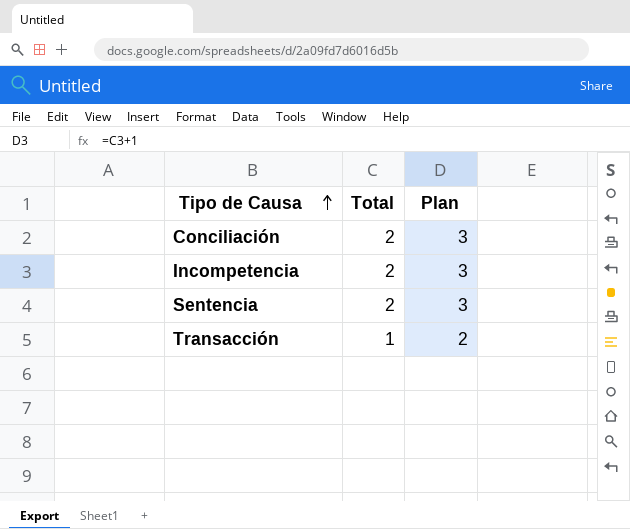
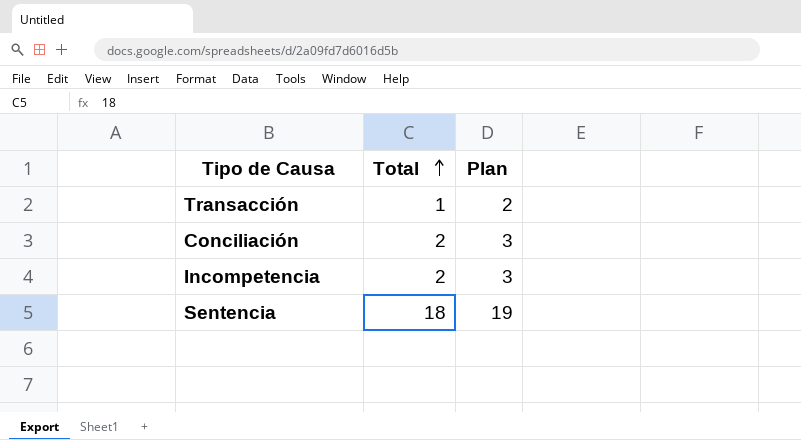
row order: Tipo de Causa ascending -> Total ascending
Sentencia | Total: 2 -> 18
Sentencia | Plan: 3 -> 19

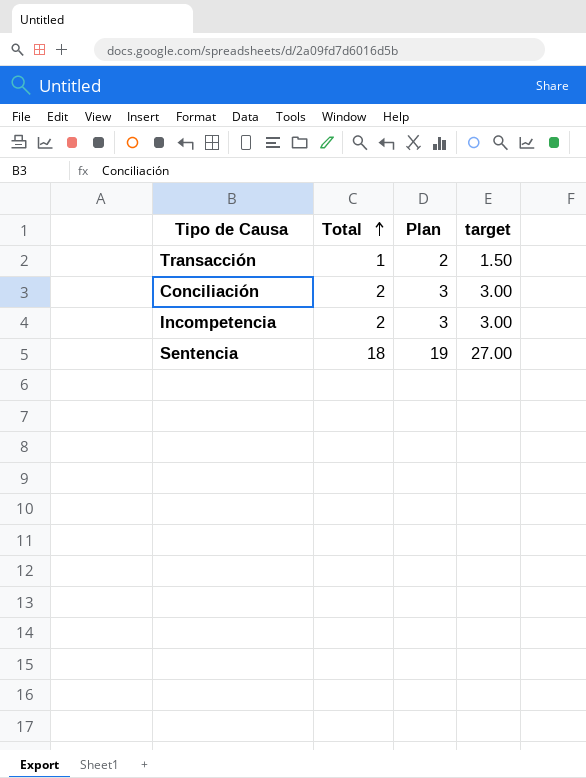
column target | formula: none -> [Total] * 1.5

